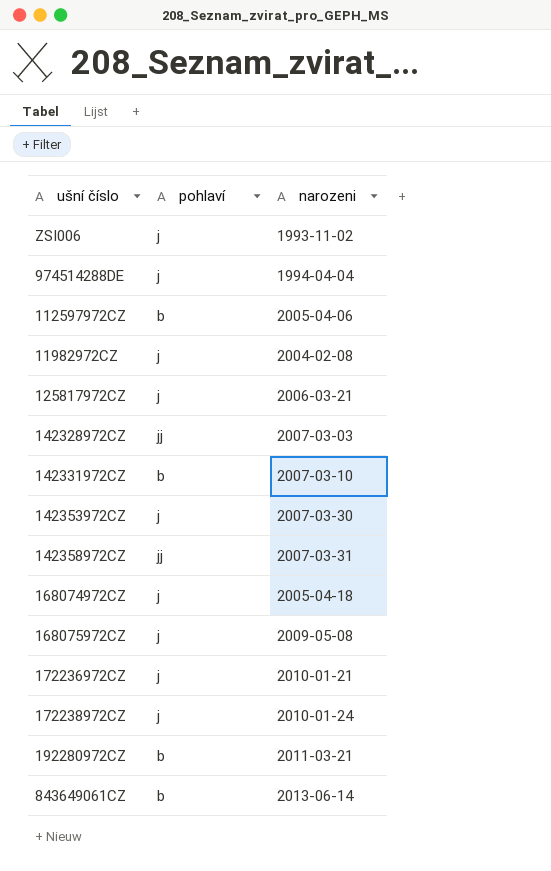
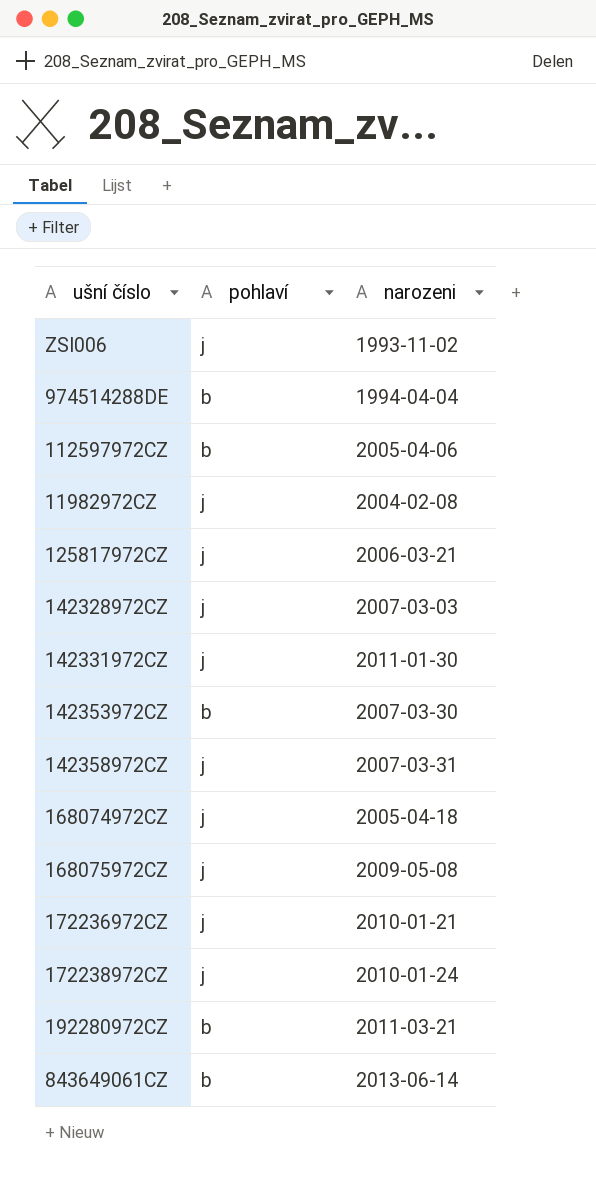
974514288DE | pohlaví: j -> b
142328972CZ | pohlaví: jj -> j
142331972CZ | pohlaví: b -> j
142331972CZ | narozeni: 2007-03-10 -> 2011-01-30
142353972CZ | pohlaví: j -> b
142358972CZ | pohlaví: jj -> j

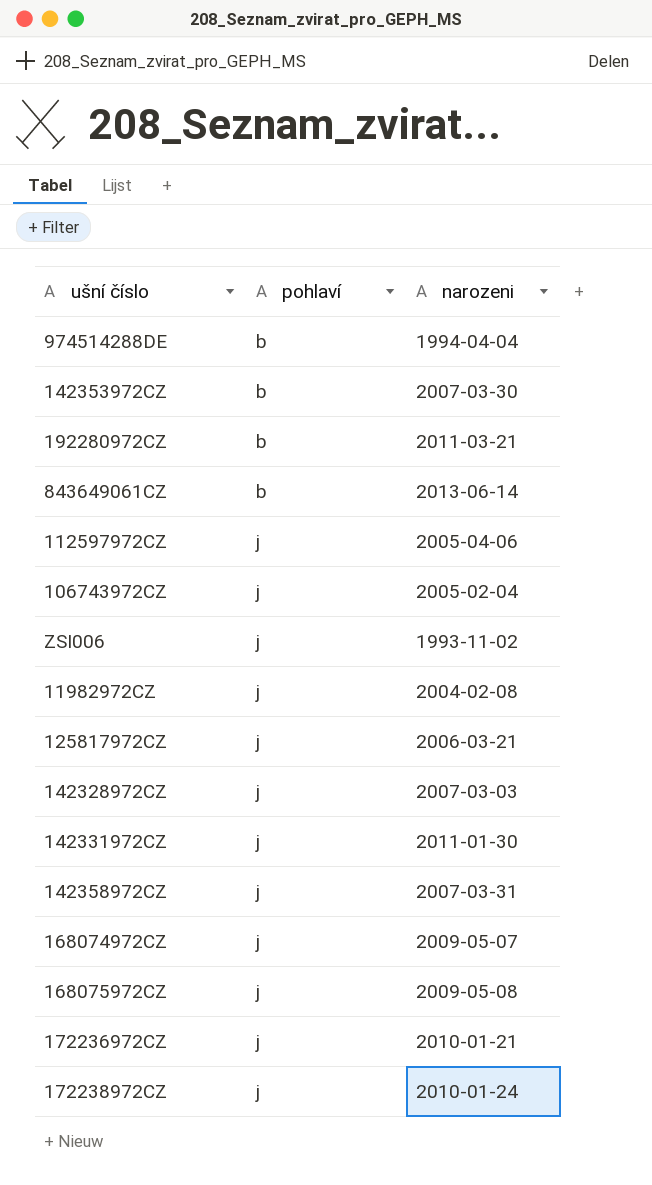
row order: none -> pohlaví ascending
112597972CZ | pohlaví: b -> j
row 106743972CZ: none -> j | 2005-02-04
168074972CZ | narozeni: 2005-04-18 -> 2009-05-07

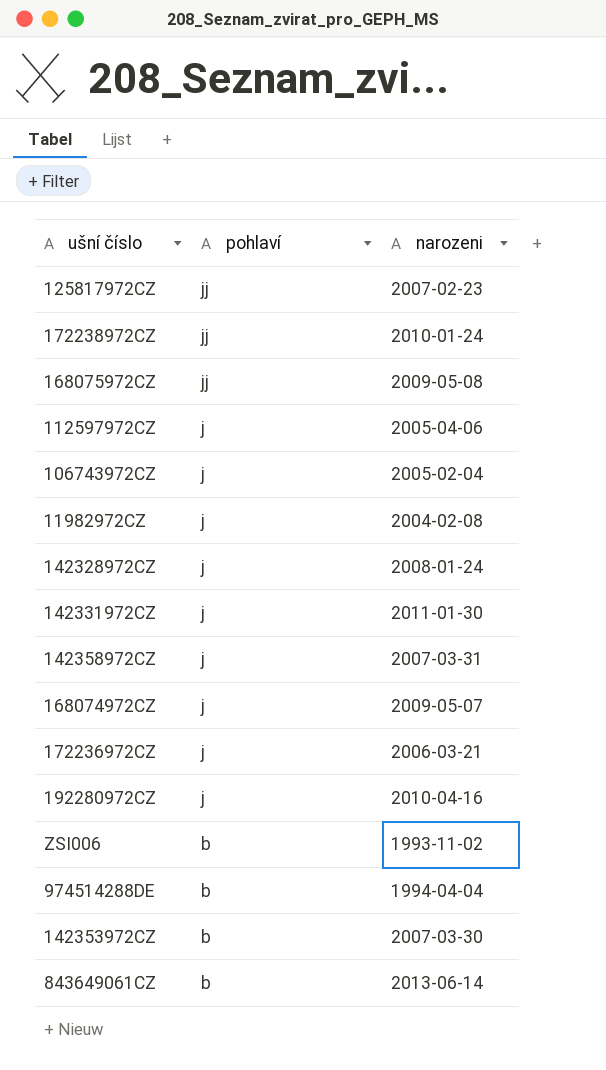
row order: pohlaví ascending -> pohlaví descending
125817972CZ | pohlaví: j -> jj
125817972CZ | narozeni: 2006-03-21 -> 2007-02-23
172238972CZ | pohlaví: j -> jj
168075972CZ | pohlaví: j -> jj
142328972CZ | narozeni: 2007-03-03 -> 2008-01-24
172236972CZ | narozeni: 2010-01-21 -> 2006-03-21
192280972CZ | pohlaví: b -> j
192280972CZ | narozeni: 2011-03-21 -> 2010-04-16
ZSI006 | pohlaví: j -> b

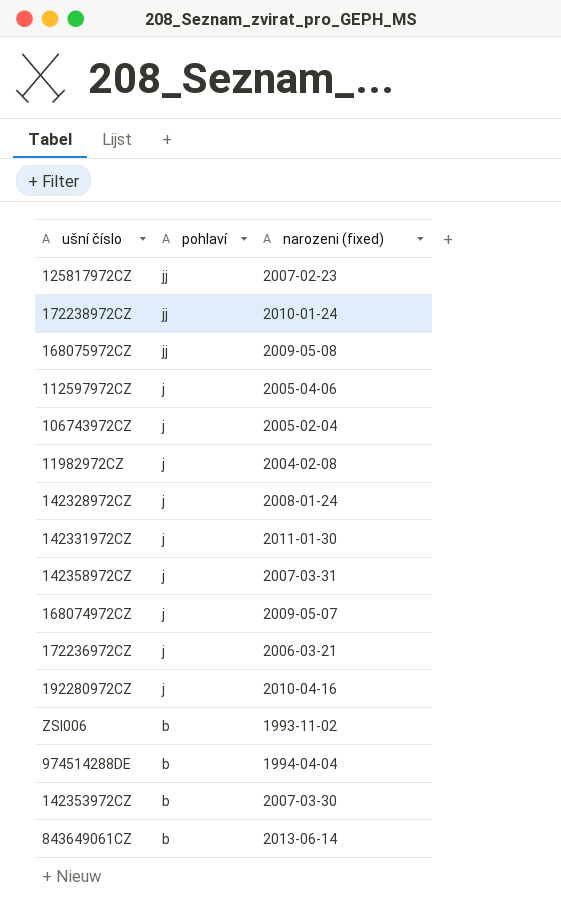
column name: narozeni -> narozeni (fixed)

